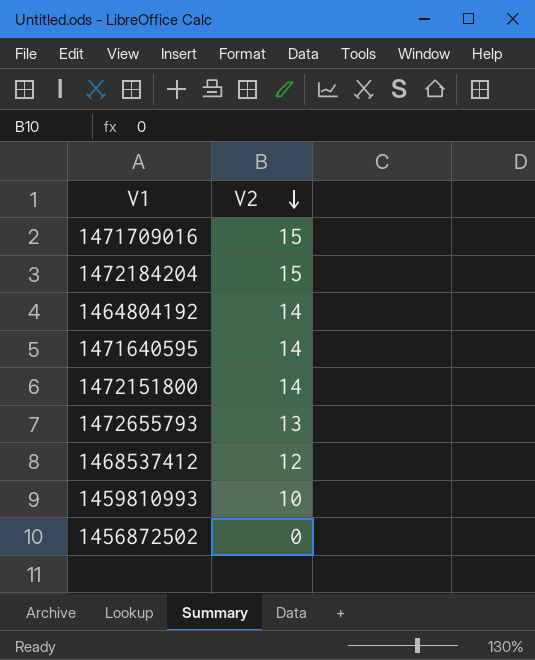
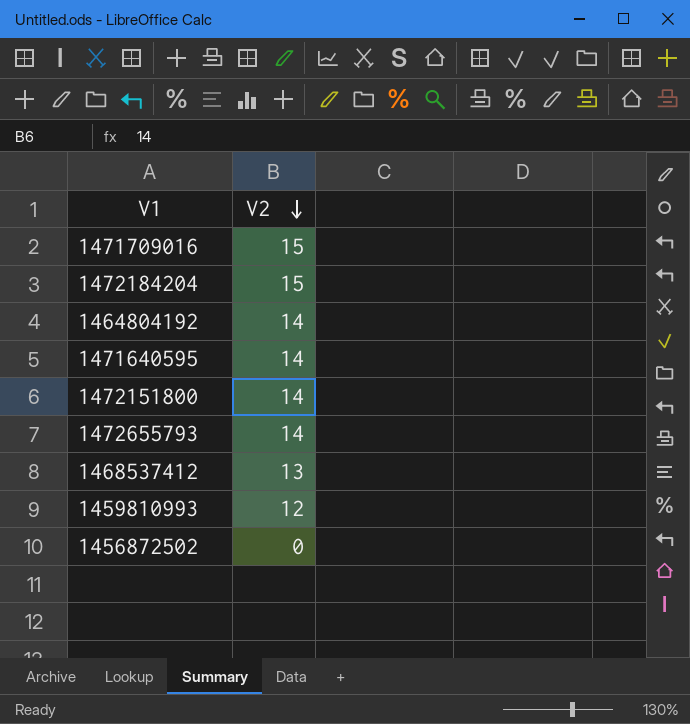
1472655793 | V2: 13 -> 14
1468537412 | V2: 12 -> 13
1459810993 | V2: 10 -> 12

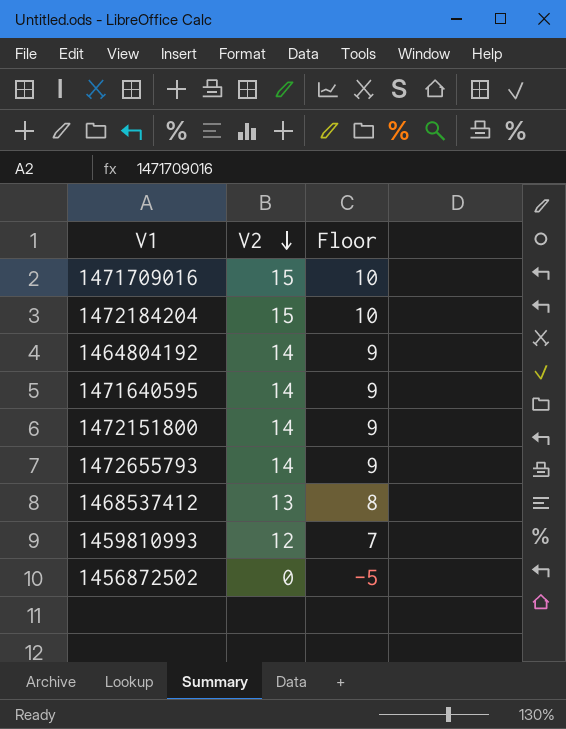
column Floor | formula: none -> [V2] - 5

